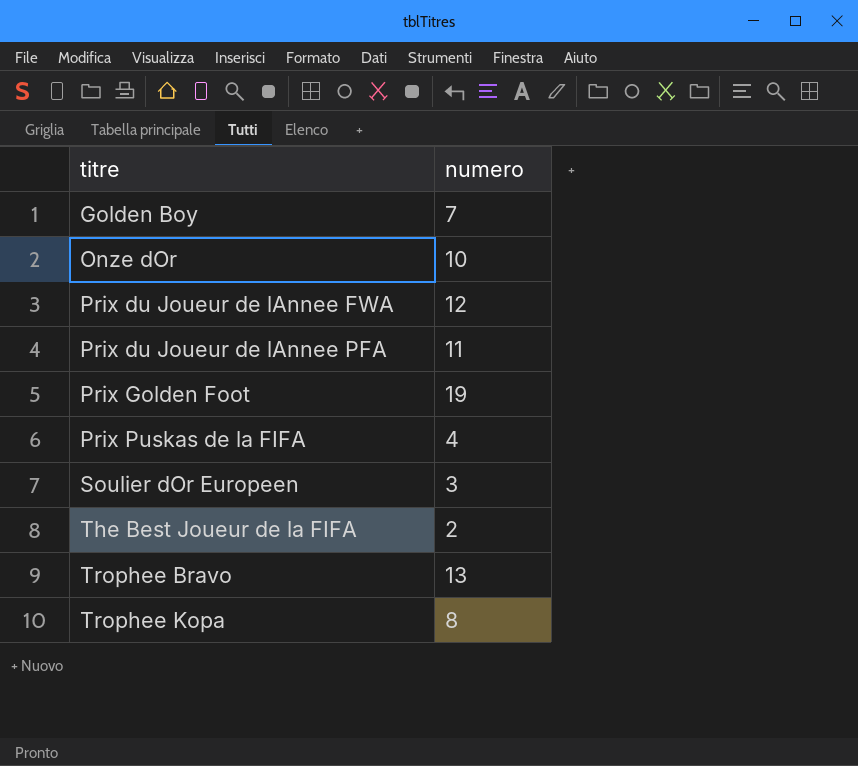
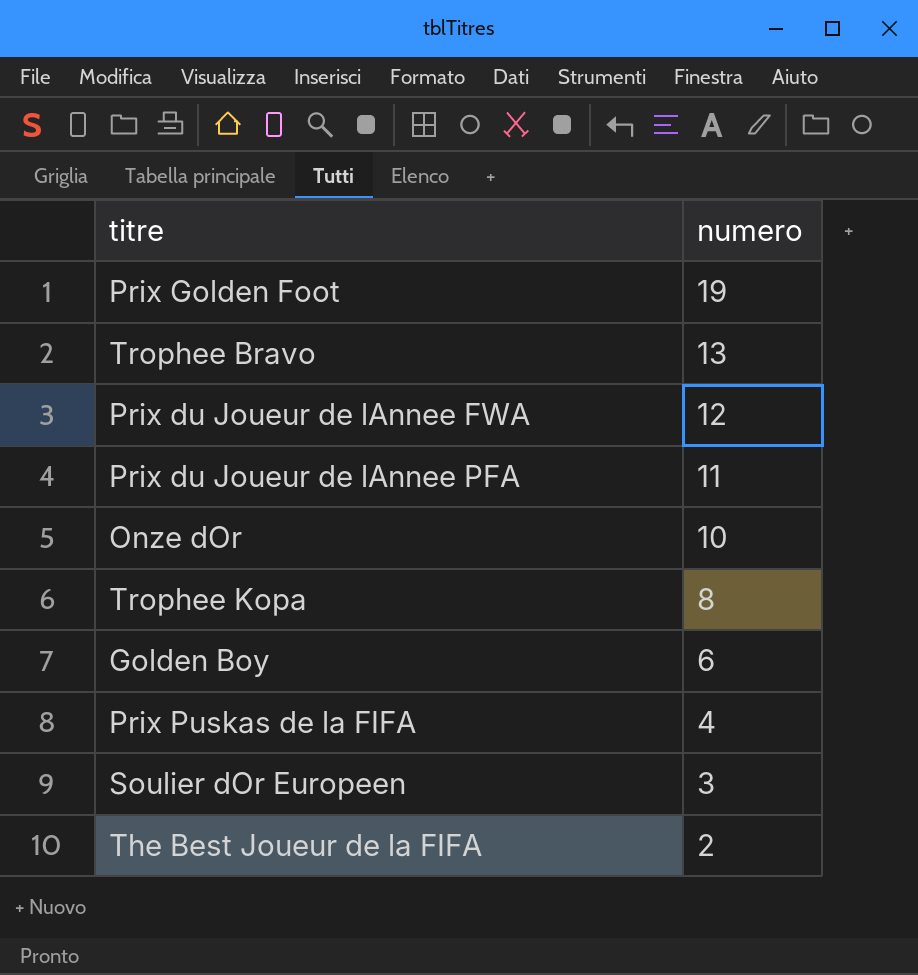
row order: titre ascending -> numero descending
Golden Boy | numero: 7 -> 6

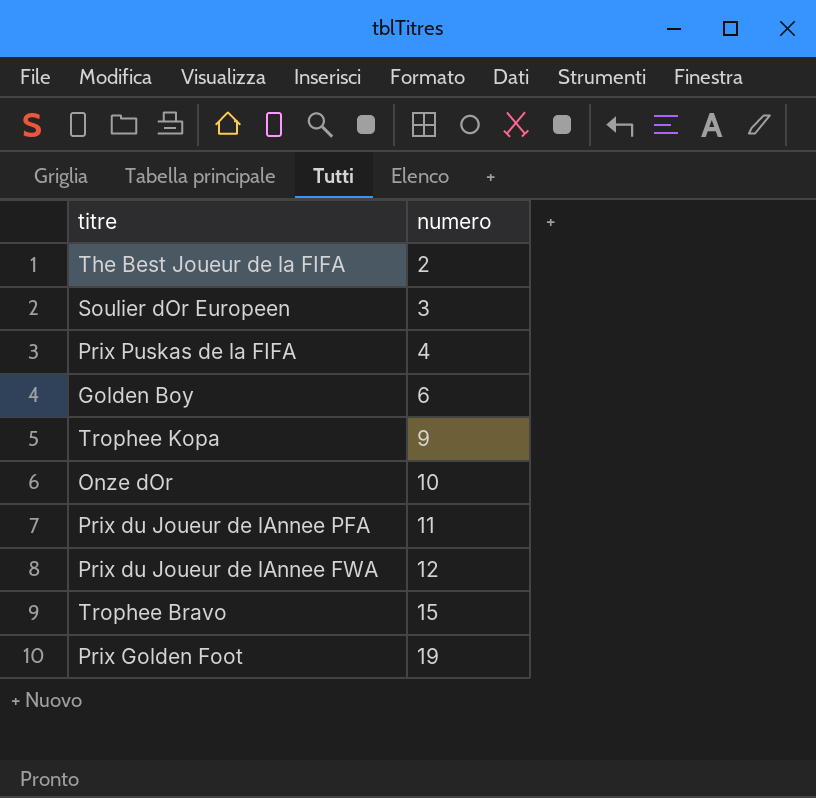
row order: numero descending -> numero ascending
Trophee Kopa | numero: 8 -> 9
Trophee Bravo | numero: 13 -> 15

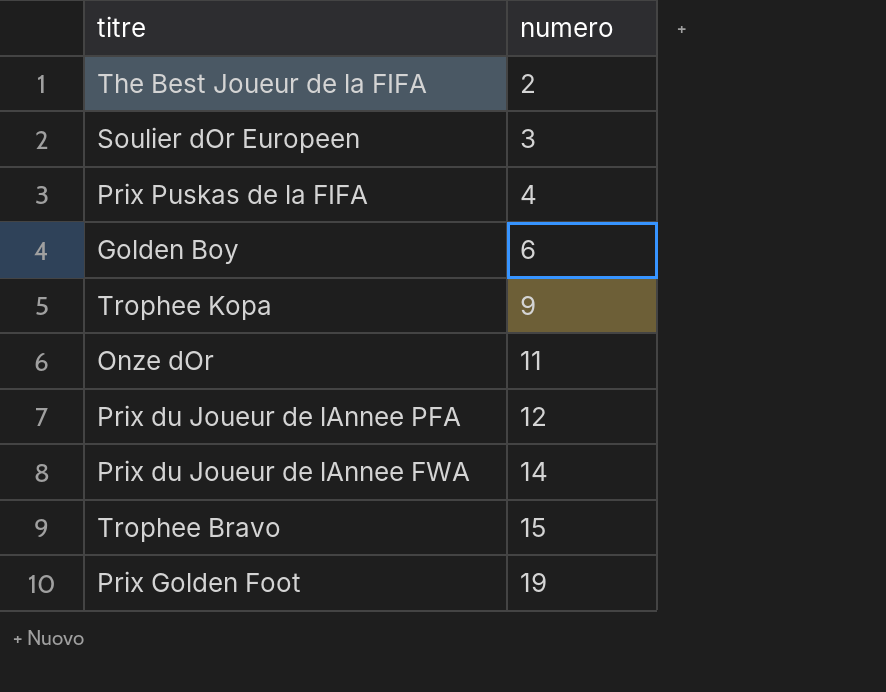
Onze dOr | numero: 10 -> 11
Prix du Joueur de lAnnee PFA | numero: 11 -> 12
Prix du Joueur de lAnnee FWA | numero: 12 -> 14

